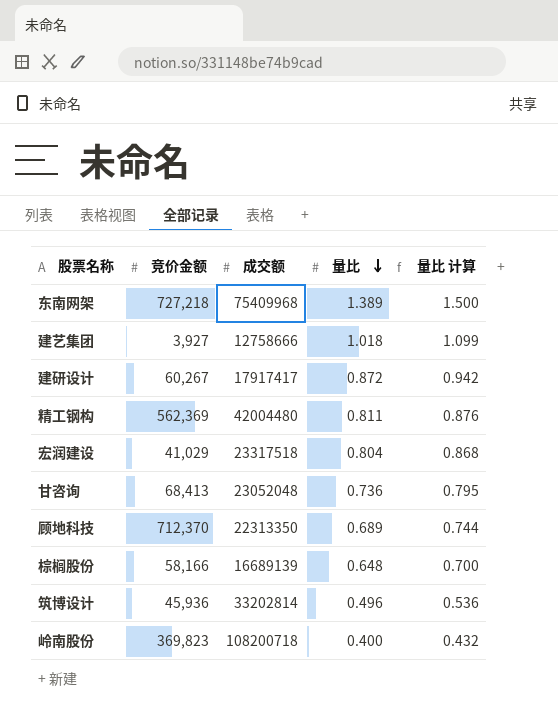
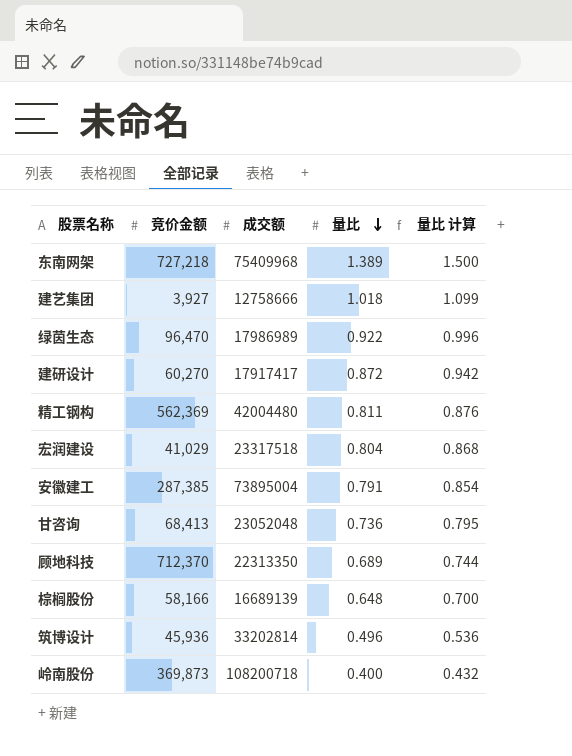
row 绿茵生态: none -> 96,470 | 17986989 | 0.922 | 0.996
建研设计 | 竞价金额: 60,267 -> 60,270
row 安徽建工: none -> 287,385 | 73895004 | 0.791 | 0.854
岭南股份 | 竞价金额: 369,823 -> 369,873

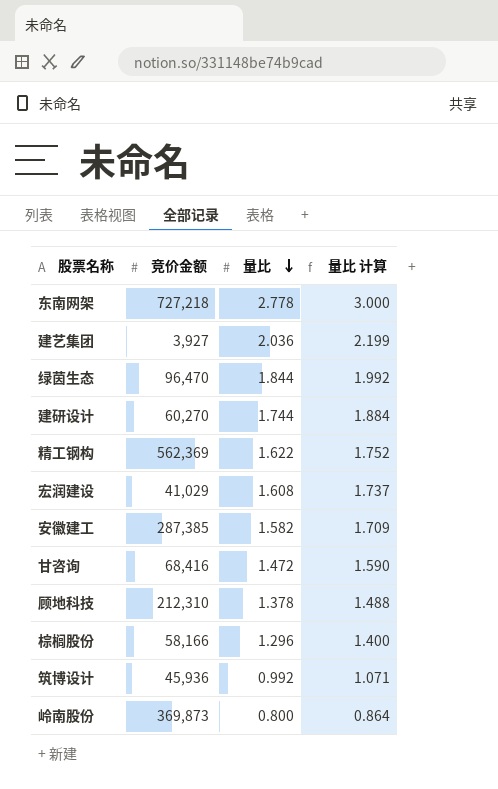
column 成交额 | position: 3 -> none
东南网架 | 量比: 1.389 -> 2.778
东南网架 | 量比 计算: 1.500 -> 3.000
建艺集团 | 量比: 1.018 -> 2.036
建艺集团 | 量比 计算: 1.099 -> 2.199
绿茵生态 | 量比: 0.922 -> 1.844
绿茵生态 | 量比 计算: 0.996 -> 1.992
建研设计 | 量比: 0.872 -> 1.744
建研设计 | 量比 计算: 0.942 -> 1.884
精工钢构 | 量比: 0.811 -> 1.622
精工钢构 | 量比 计算: 0.876 -> 1.752
宏润建设 | 量比: 0.804 -> 1.608
宏润建设 | 量比 计算: 0.868 -> 1.737
安徽建工 | 量比: 0.791 -> 1.582
安徽建工 | 量比 计算: 0.854 -> 1.709
甘咨询 | 竞价金额: 68,413 -> 68,416
甘咨询 | 量比: 0.736 -> 1.472
甘咨询 | 量比 计算: 0.795 -> 1.590
顾地科技 | 竞价金额: 712,370 -> 212,310
顾地科技 | 量比: 0.689 -> 1.378
顾地科技 | 量比 计算: 0.744 -> 1.488
棕榈股份 | 量比: 0.648 -> 1.296
棕榈股份 | 量比 计算: 0.700 -> 1.400
筑博设计 | 量比: 0.496 -> 0.992
筑博设计 | 量比 计算: 0.536 -> 1.071
岭南股份 | 量比: 0.400 -> 0.800
岭南股份 | 量比 计算: 0.432 -> 0.864

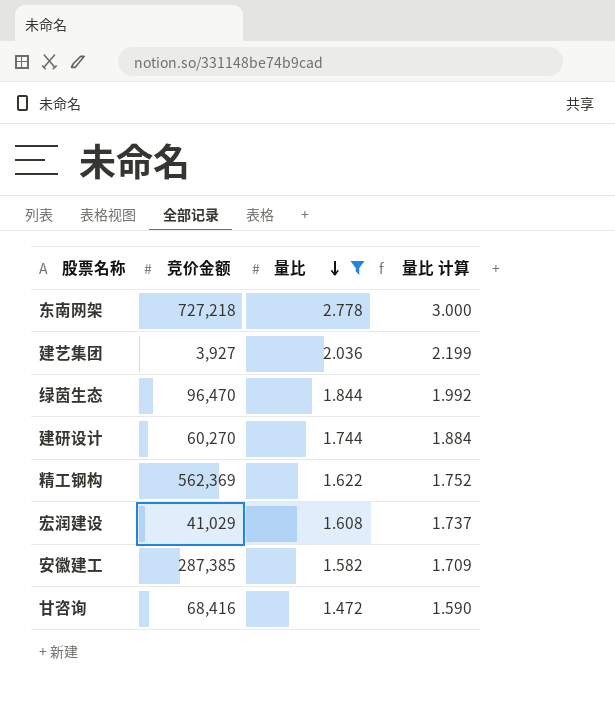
filter: none -> 量比 >= 1.472

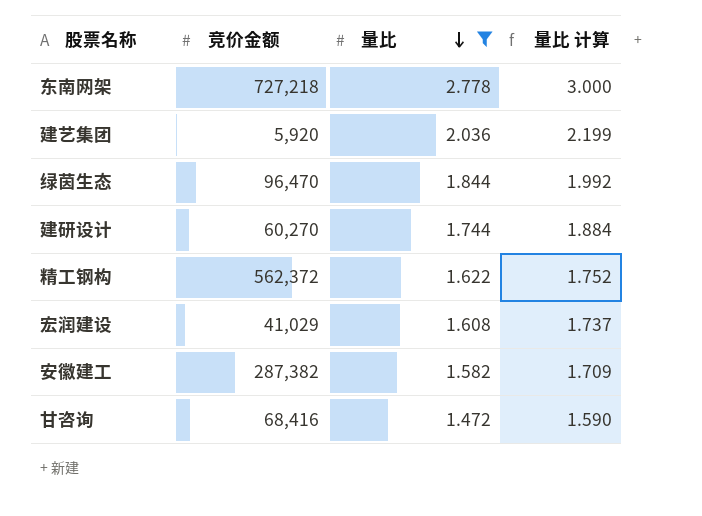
建艺集团 | 竞价金额: 3,927 -> 5,920
精工钢构 | 竞价金额: 562,369 -> 562,372
安徽建工 | 竞价金额: 287,385 -> 287,382

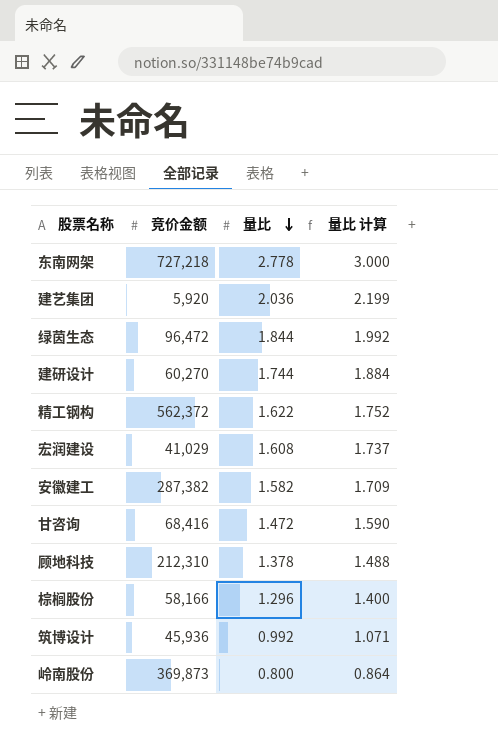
filter: 量比 >= 1.472 -> none
绿茵生态 | 竞价金额: 96,470 -> 96,472

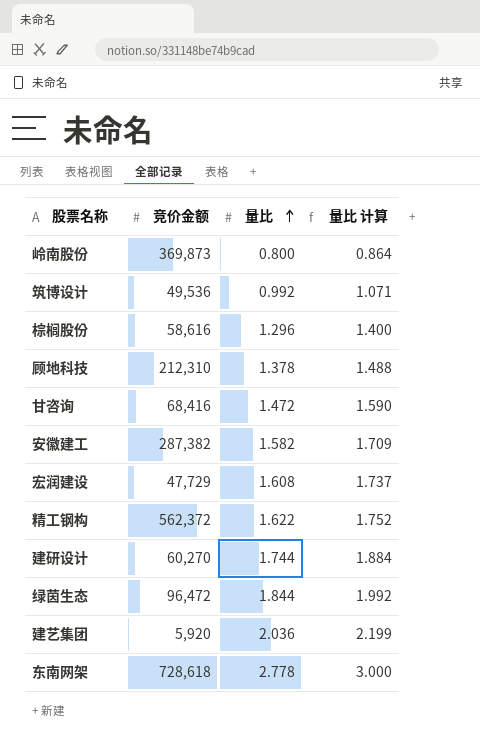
row order: 量比 descending -> 量比 ascending
筑博设计 | 竞价金额: 45,936 -> 49,536
棕榈股份 | 竞价金额: 58,166 -> 58,616
宏润建设 | 竞价金额: 41,029 -> 47,729
东南网架 | 竞价金额: 727,218 -> 728,618

